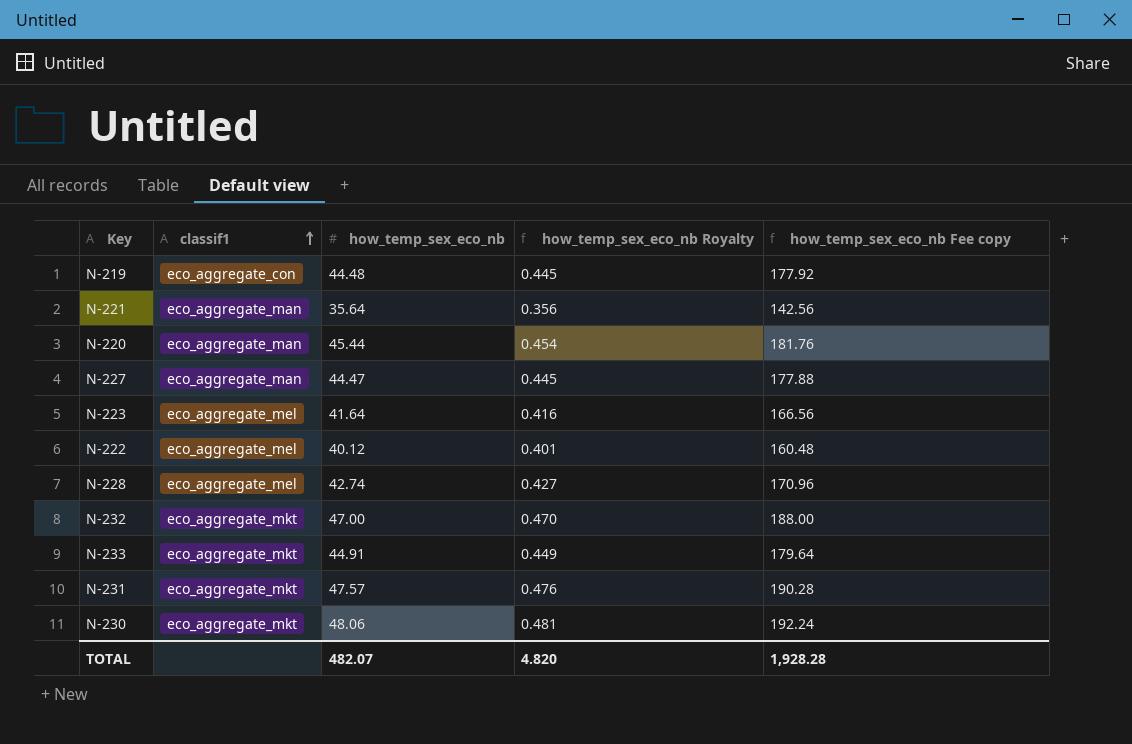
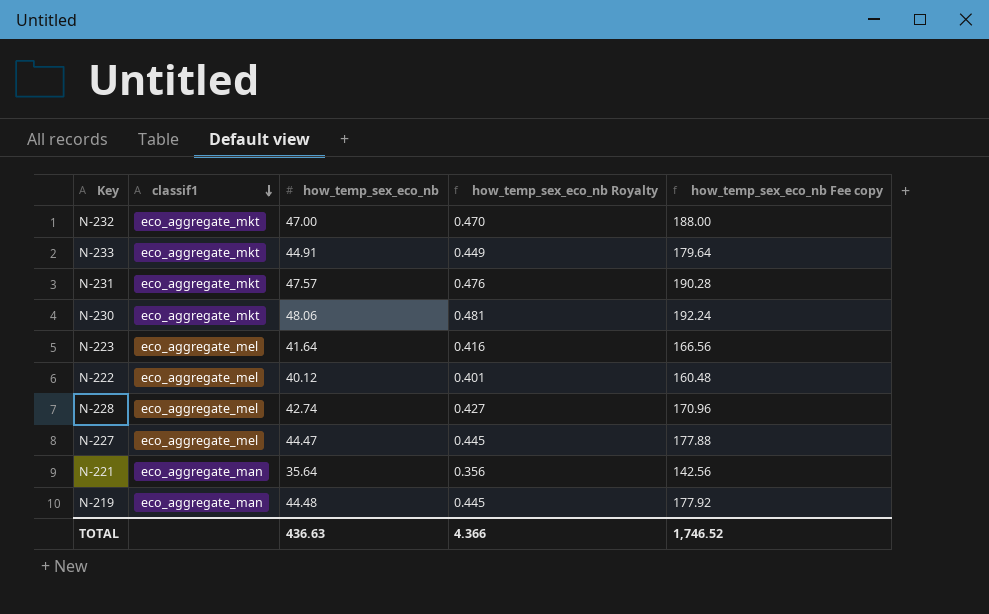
row order: classif1 ascending -> classif1 descending
row N-220: eco_aggregate_man | 45.44 | 0.454 | 181.76 -> none
N-227 | classif1: eco_aggregate_man -> eco_aggregate_mel
N-219 | classif1: eco_aggregate_con -> eco_aggregate_man
TOTAL | how_temp_sex_eco_nb: 482.07 -> 436.63
TOTAL | how_temp_sex_eco_nb Royalty: 4.820 -> 4.366
TOTAL | how_temp_sex_eco_nb Fee copy: 1,928.28 -> 1,746.52

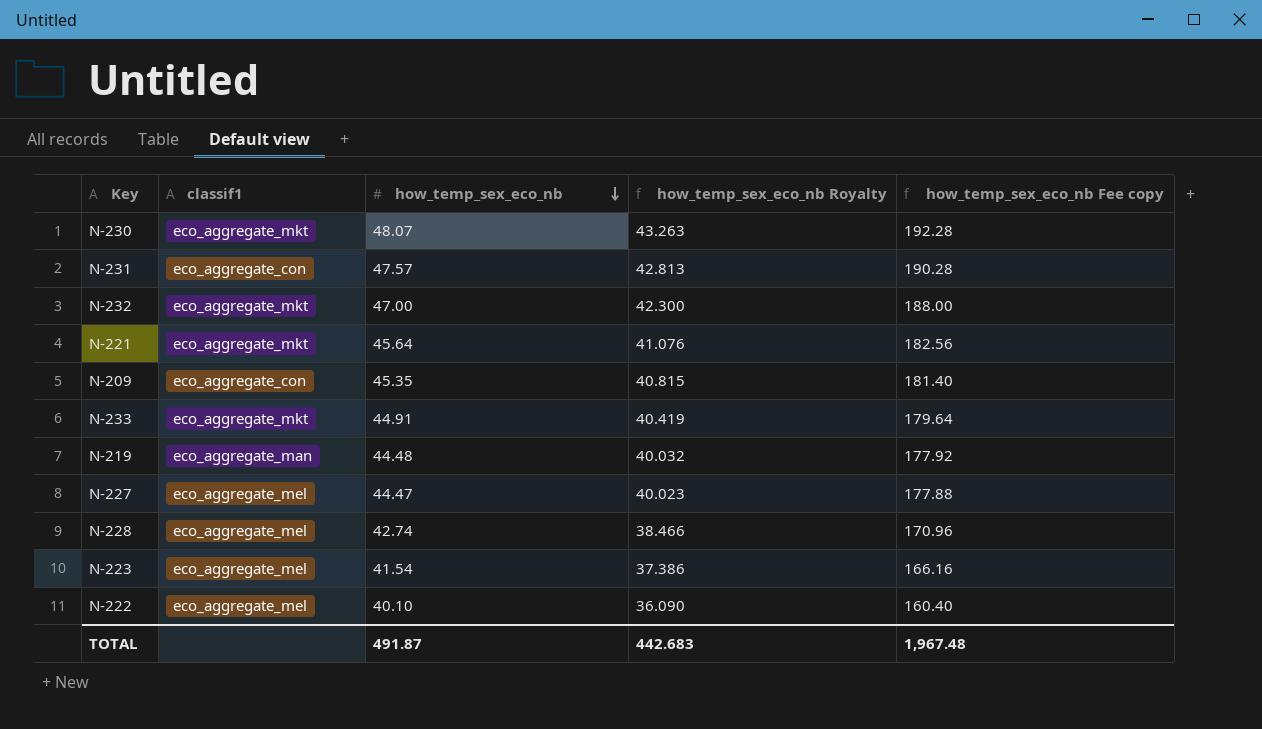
row order: classif1 descending -> how_temp_sex_eco_nb descending
column how_temp_sex_eco_nb Royalty | formula: [how_temp_sex_eco_nb] * 0.01 -> [how_temp_sex_eco_nb] * 0.9
N-230 | how_temp_sex_eco_nb: 48.06 -> 48.07
N-230 | how_temp_sex_eco_nb Fee copy: 192.24 -> 192.28
N-231 | classif1: eco_aggregate_mkt -> eco_aggregate_con
N-221 | classif1: eco_aggregate_man -> eco_aggregate_mkt
N-221 | how_temp_sex_eco_nb: 35.64 -> 45.64
N-221 | how_temp_sex_eco_nb Fee copy: 142.56 -> 182.56
row N-209: none -> eco_aggregate_con | 45.35 | 40.815 | 181.40
N-223 | how_temp_sex_eco_nb: 41.64 -> 41.54
N-223 | how_temp_sex_eco_nb Fee copy: 166.56 -> 166.16
N-222 | how_temp_sex_eco_nb: 40.12 -> 40.10
N-222 | how_temp_sex_eco_nb Fee copy: 160.48 -> 160.40
TOTAL | how_temp_sex_eco_nb: 436.63 -> 491.87
TOTAL | how_temp_sex_eco_nb Royalty: 4.366 -> 442.683
TOTAL | how_temp_sex_eco_nb Fee copy: 1,746.52 -> 1,967.48

